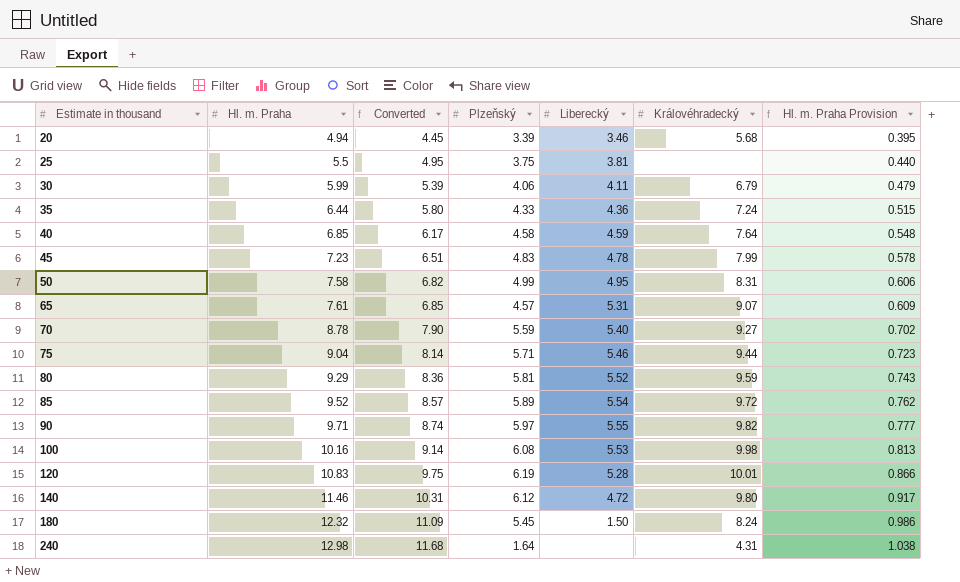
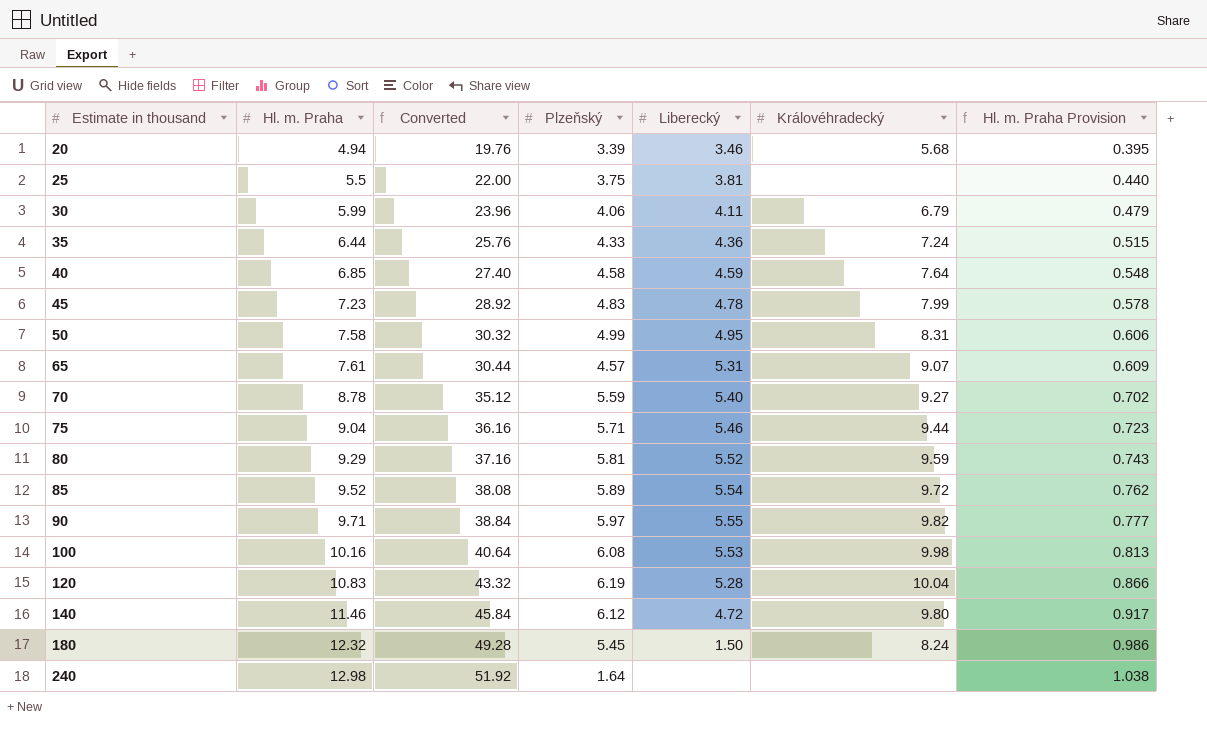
column Converted | formula: [Hl. m. Praha] * 0.9 -> [Hl. m. Praha] * 4
120 | Královéhradecký: 10.01 -> 10.04
240 | Královéhradecký: 4.31 -> none

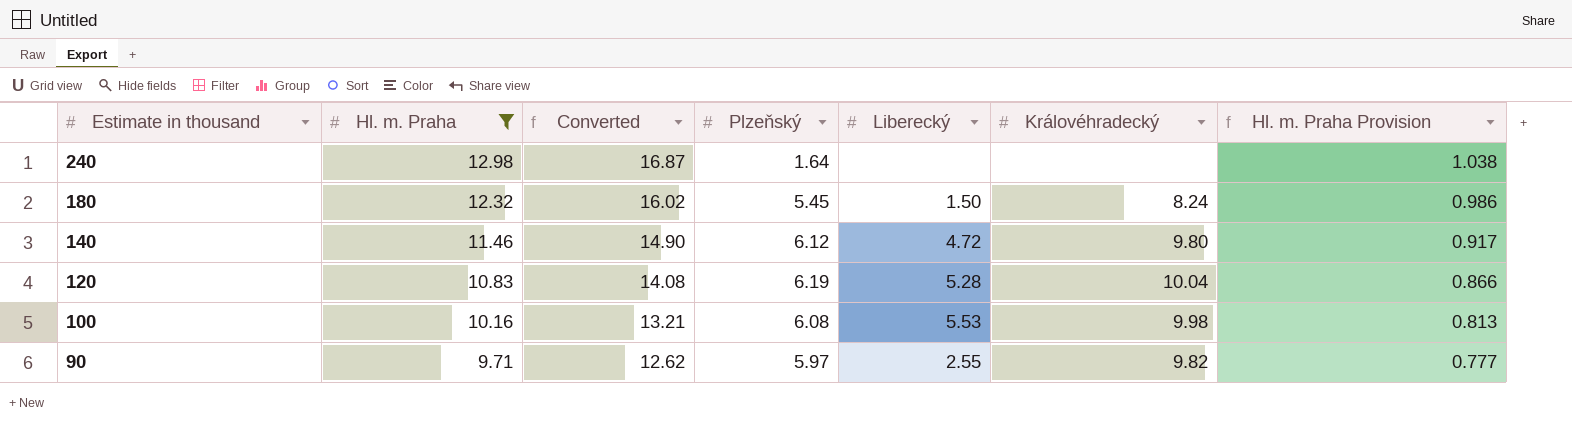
filter: none -> Hl. m. Praha >= 9.71
row order: Estimate in thousand ascending -> Estimate in thousand descending
column Converted | formula: [Hl. m. Praha] * 4 -> [Hl. m. Praha] * 1.3
90 | Liberecký: 5.55 -> 2.55

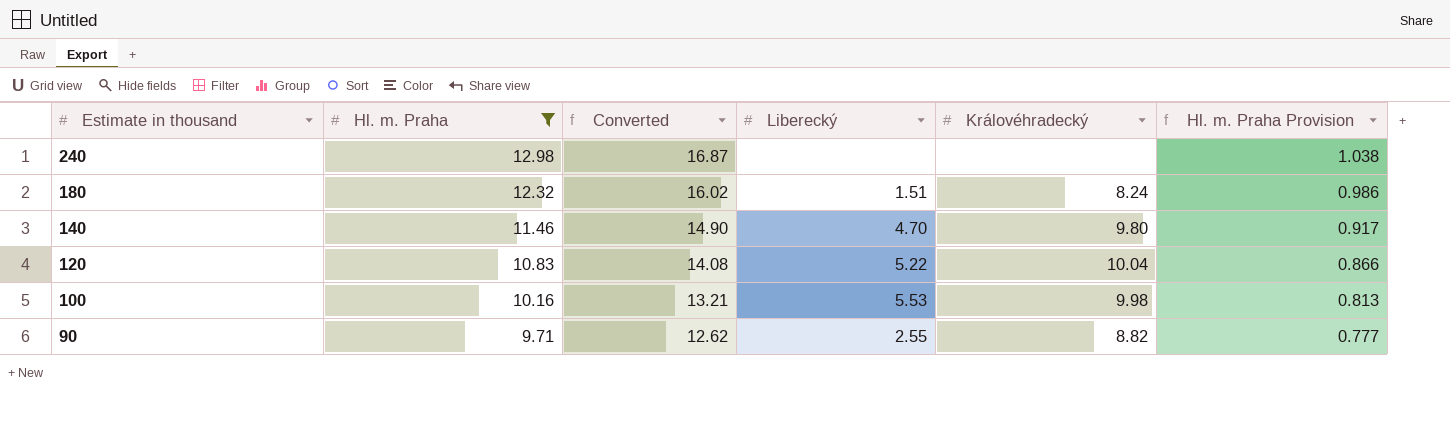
column Plzeňský | position: 4 -> none
180 | Liberecký: 1.50 -> 1.51
140 | Liberecký: 4.72 -> 4.70
120 | Liberecký: 5.28 -> 5.22
90 | Královéhradecký: 9.82 -> 8.82

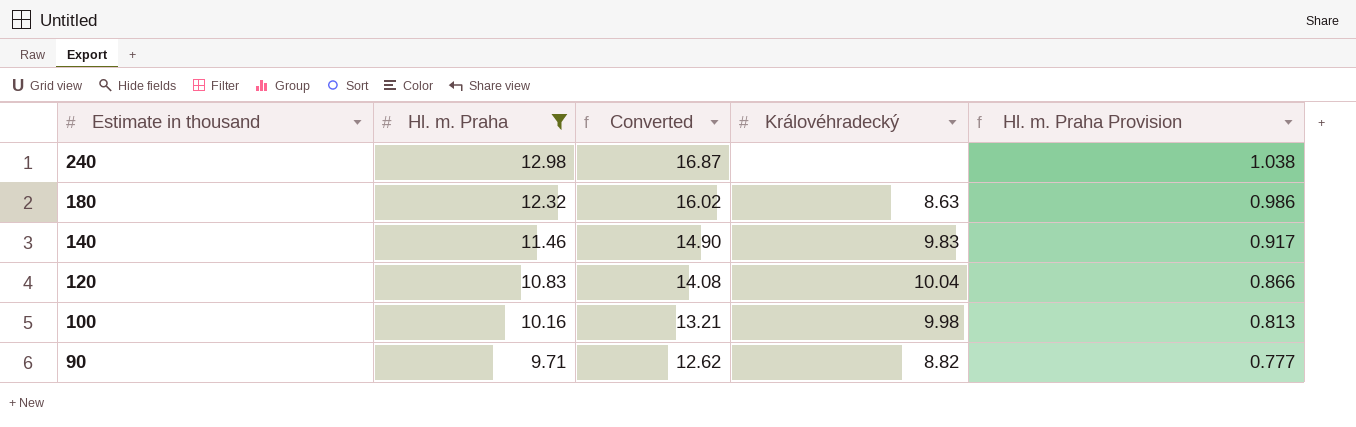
column Liberecký | position: 4 -> none
180 | Královéhradecký: 8.24 -> 8.63
140 | Královéhradecký: 9.80 -> 9.83

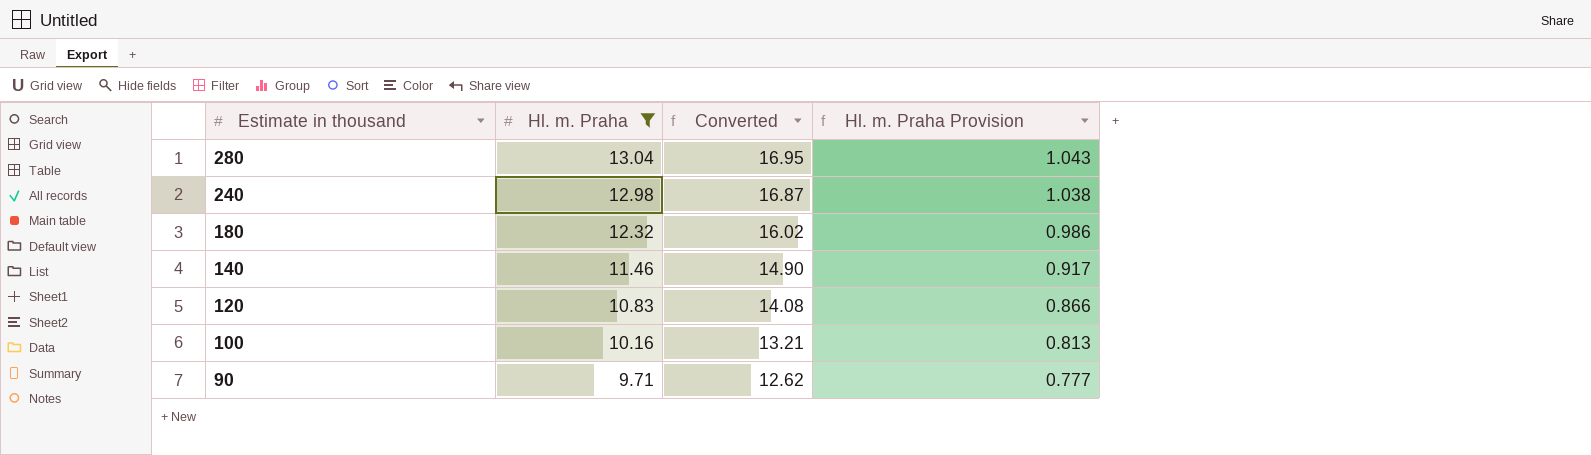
column Královéhradecký | position: 4 -> none
row 280: none -> 13.04 | 16.95 | 1.043

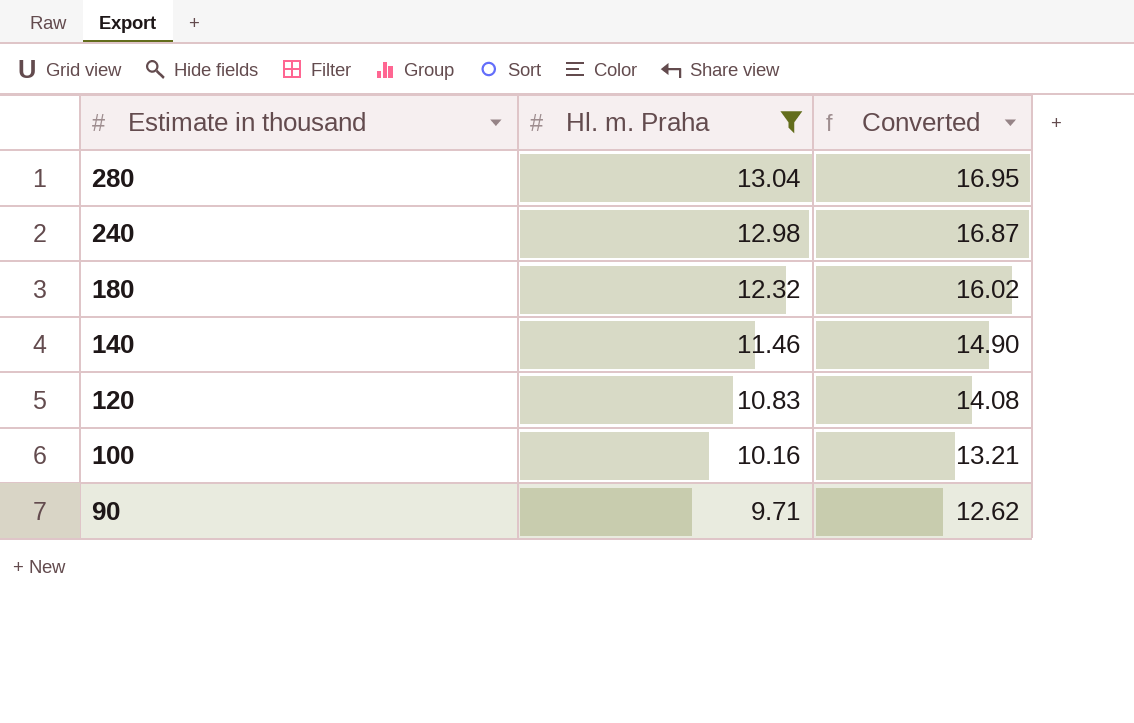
column Hl. m. Praha Provision | formula: [Hl. m. Praha] * 0.08 -> none

